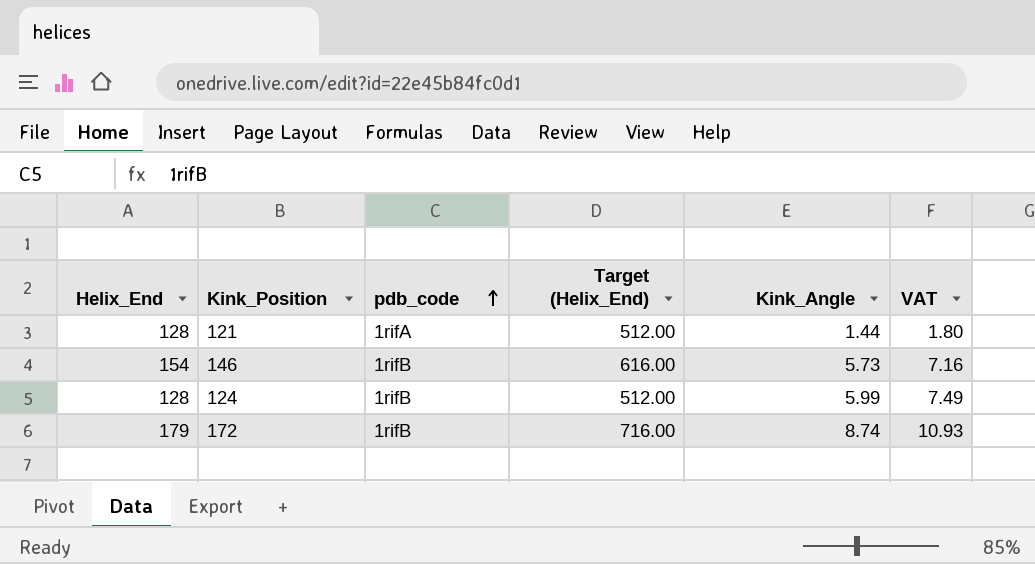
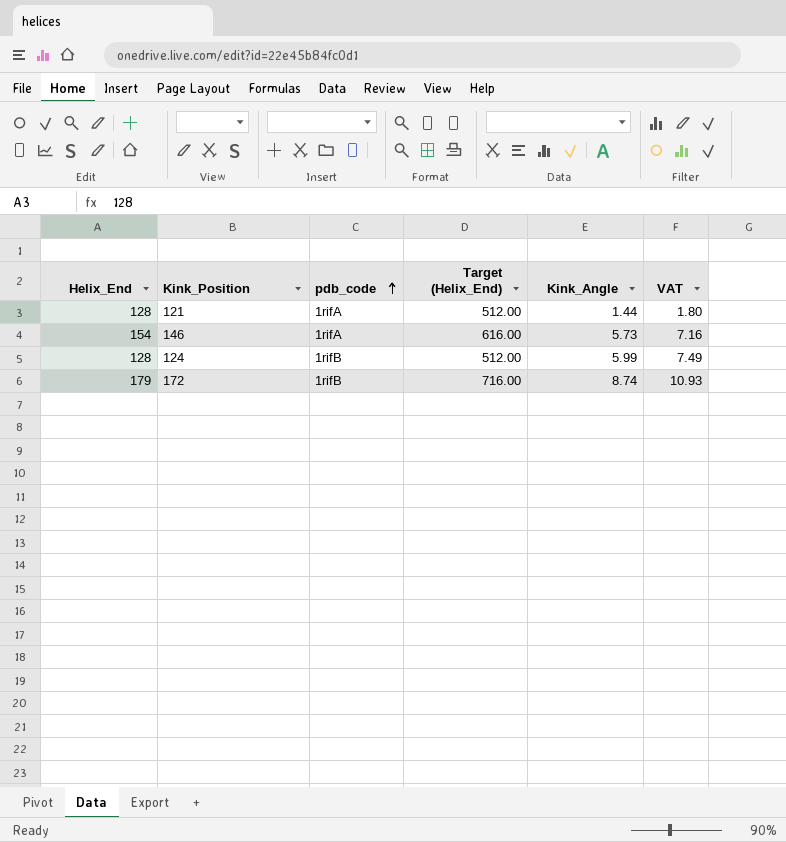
146 | pdb_code: 1rifB -> 1rifA

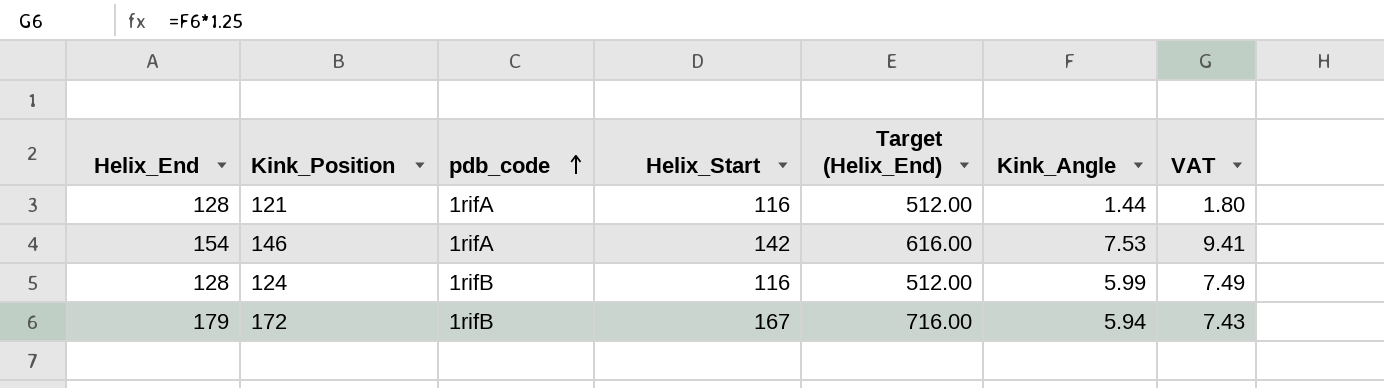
column Helix_Start | position: none -> 4
146 | Kink_Angle: 5.73 -> 7.53
146 | VAT: 7.16 -> 9.41
172 | Kink_Angle: 8.74 -> 5.94
172 | VAT: 10.93 -> 7.43

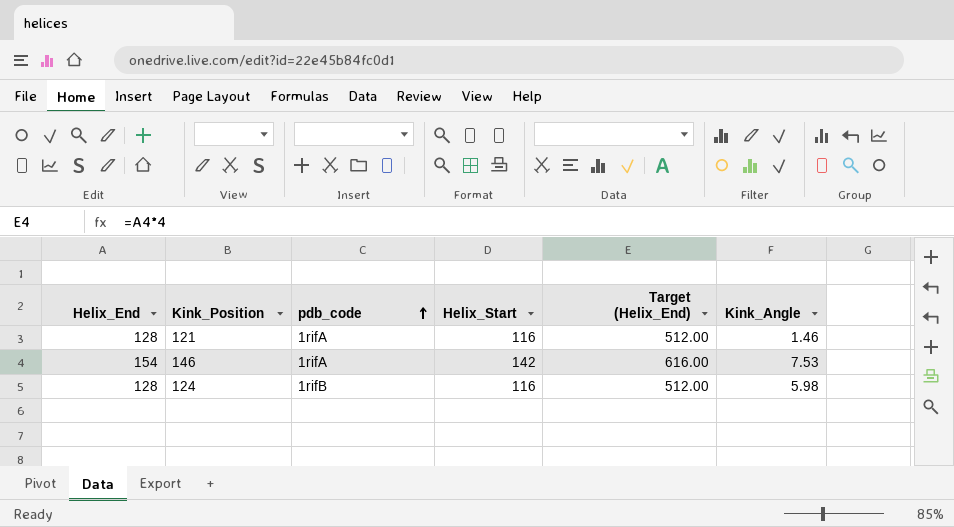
column VAT | formula: [Kink_Angle] * 1.25 -> none
row 172: 179 | 1rifB | 167 | 716.00 | 5.94 | 7.43 -> none
121 | Kink_Angle: 1.44 -> 1.46
124 | Kink_Angle: 5.99 -> 5.98

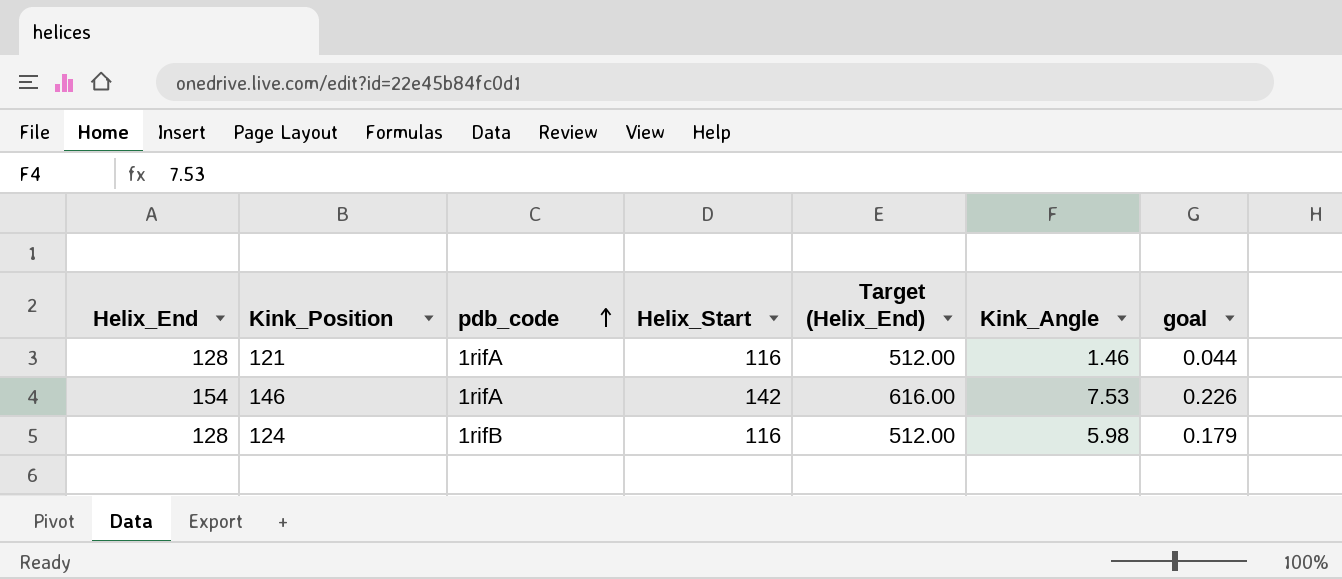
column goal | formula: none -> [Kink_Angle] * 0.03

